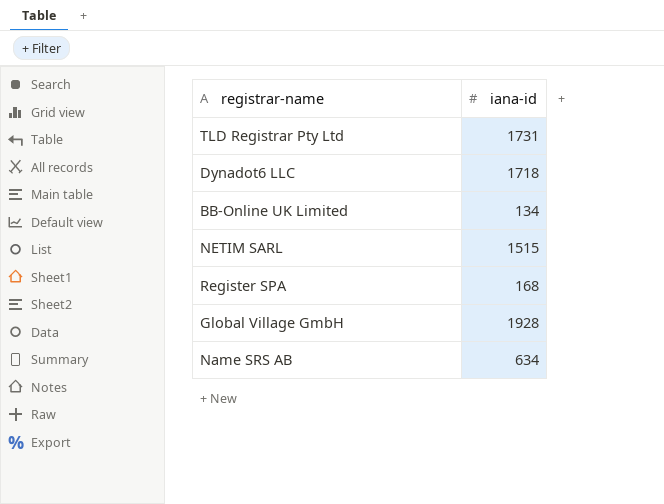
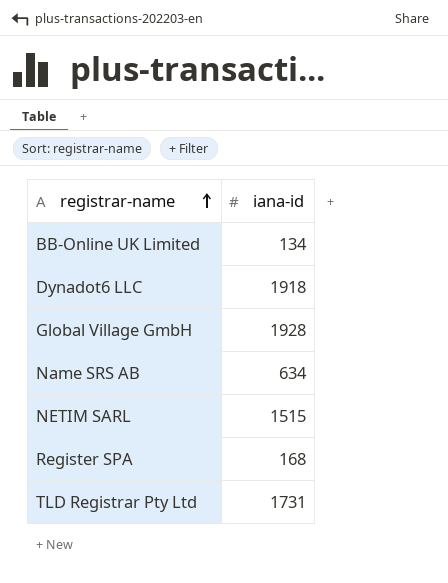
row order: none -> registrar-name ascending
Dynadot6 LLC | iana-id: 1718 -> 1918

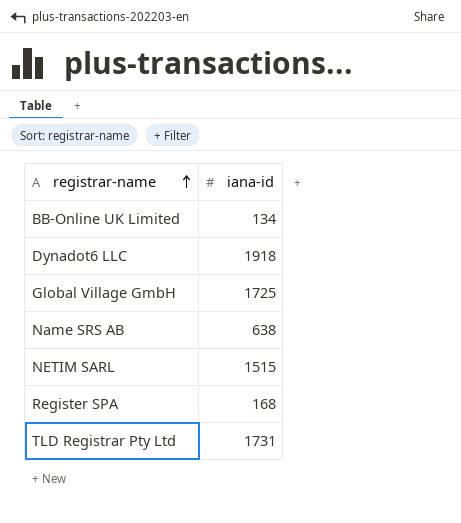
Global Village GmbH | iana-id: 1928 -> 1725
Name SRS AB | iana-id: 634 -> 638

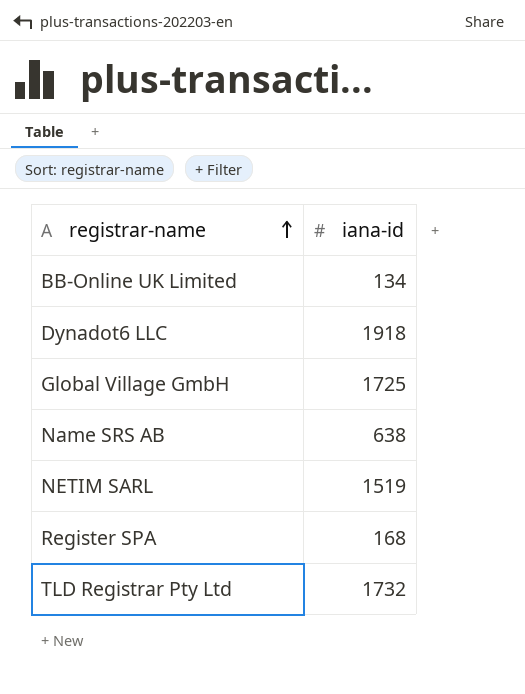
NETIM SARL | iana-id: 1515 -> 1519
TLD Registrar Pty Ltd | iana-id: 1731 -> 1732

